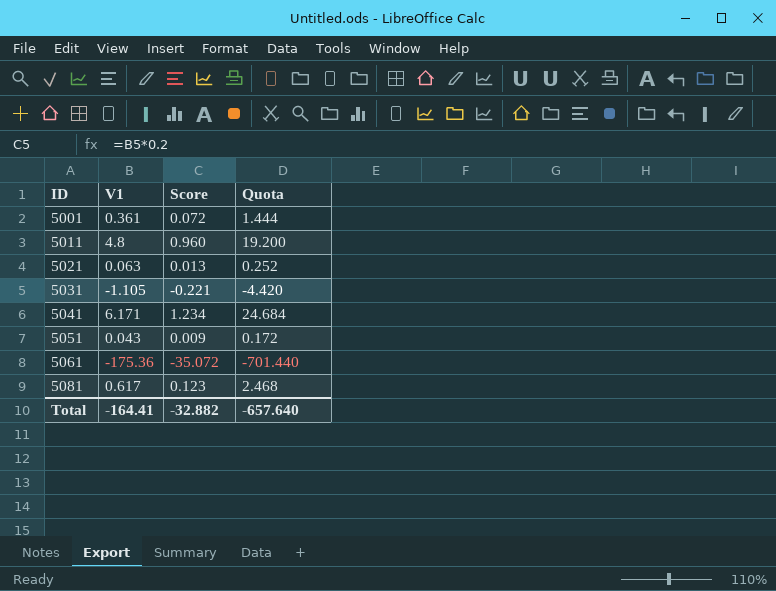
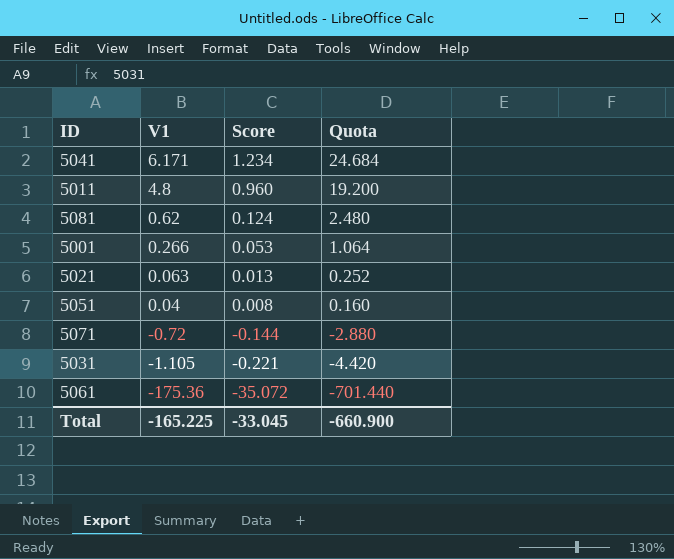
row order: ID ascending -> V1 descending
5081 | V1: 0.617 -> 0.62
5081 | Score: 0.123 -> 0.124
5081 | Quota: 2.468 -> 2.480
5001 | V1: 0.361 -> 0.266
5001 | Score: 0.072 -> 0.053
5001 | Quota: 1.444 -> 1.064
5051 | V1: 0.043 -> 0.04
5051 | Score: 0.009 -> 0.008
5051 | Quota: 0.172 -> 0.160
row 5071: none -> -0.72 | -0.144 | -2.880
Total | V1: -164.41 -> -165.225
Total | Score: -32.882 -> -33.045
Total | Quota: -657.640 -> -660.900

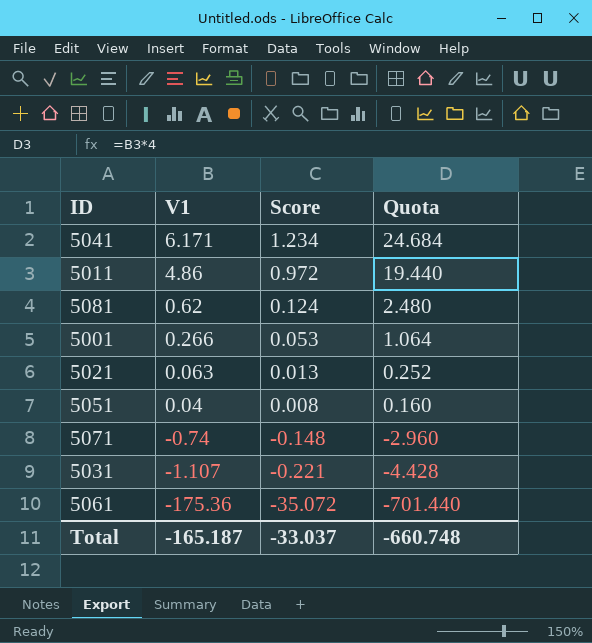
5011 | V1: 4.8 -> 4.86
5011 | Score: 0.960 -> 0.972
5011 | Quota: 19.200 -> 19.440
5071 | V1: -0.72 -> -0.74
5071 | Score: -0.144 -> -0.148
5071 | Quota: -2.880 -> -2.960
5031 | V1: -1.105 -> -1.107
5031 | Quota: -4.420 -> -4.428
Total | V1: -165.225 -> -165.187
Total | Score: -33.045 -> -33.037
Total | Quota: -660.900 -> -660.748

